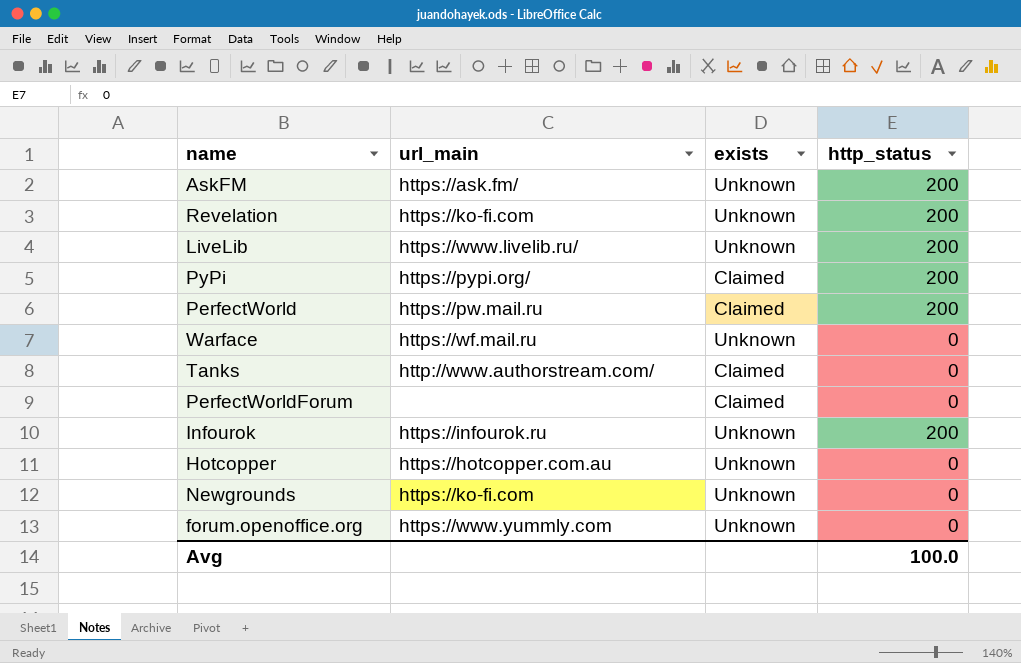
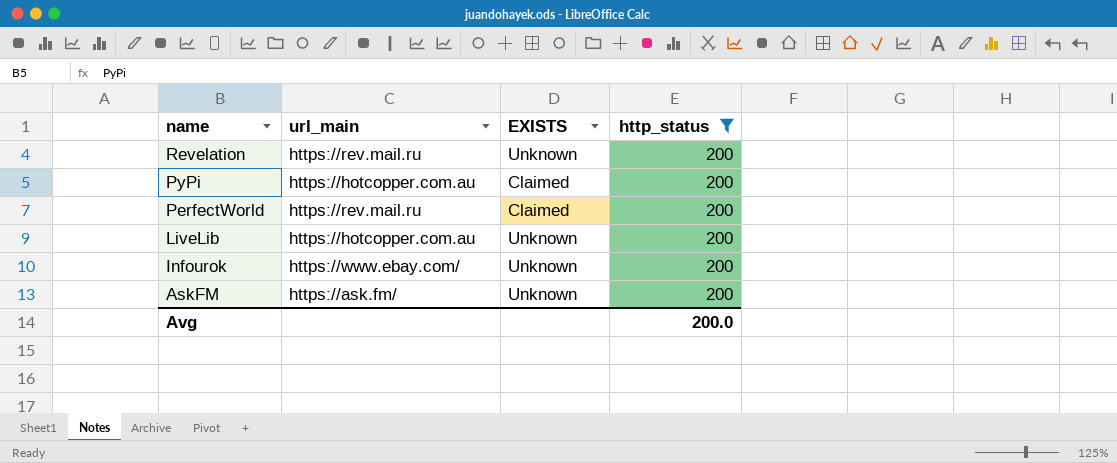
filter: none -> http_status = 200
row order: none -> name descending
column name: exists -> EXISTS
Revelation | url_main: https://ko-fi.com -> https://rev.mail.ru
PyPi | url_main: https://pypi.org/ -> https://hotcopper.com.au
PerfectWorld | url_main: https://pw.mail.ru -> https://rev.mail.ru
LiveLib | url_main: https://www.livelib.ru/ -> https://hotcopper.com.au
Infourok | url_main: https://infourok.ru -> https://www.ebay.com/
Avg | http_status: 100.0 -> 200.0

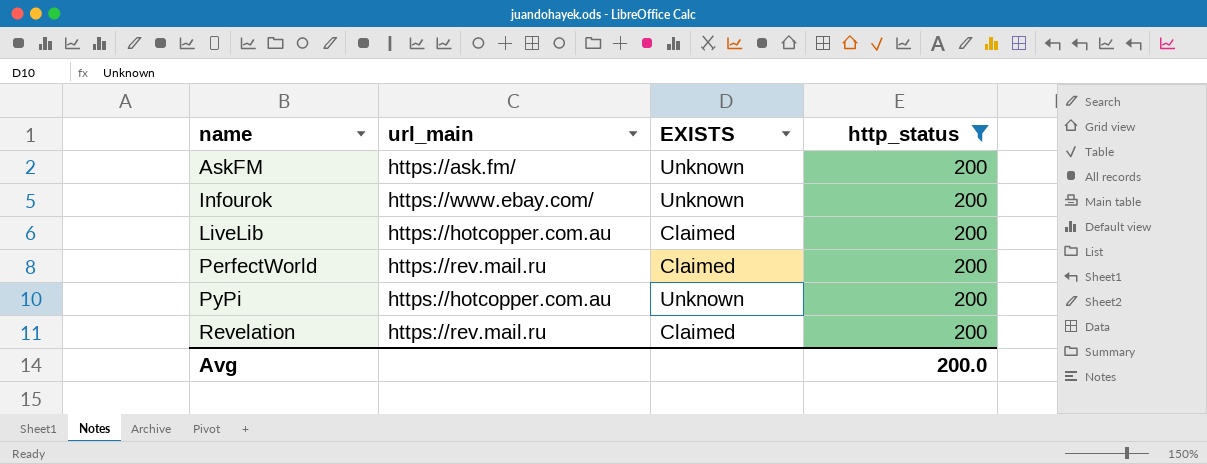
row order: name descending -> name ascending
LiveLib | EXISTS: Unknown -> Claimed
PyPi | EXISTS: Claimed -> Unknown
Revelation | EXISTS: Unknown -> Claimed

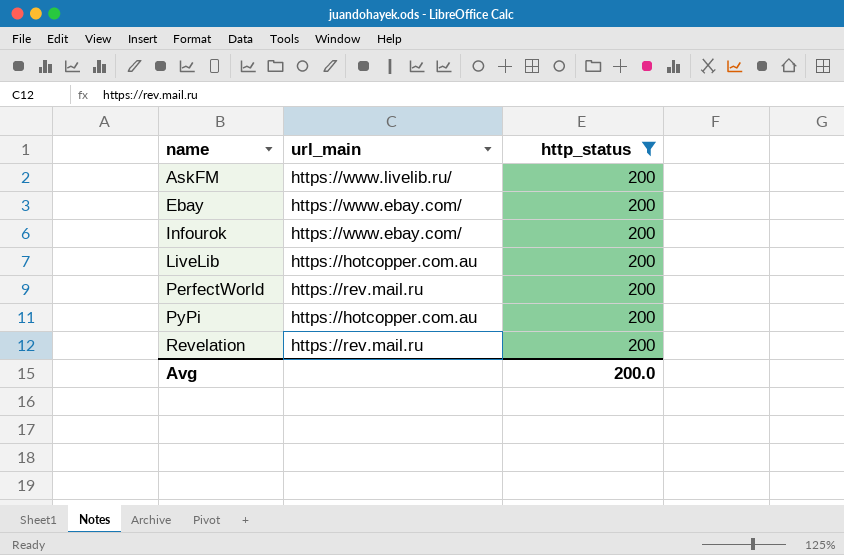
column EXISTS | position: 3 -> none
AskFM | url_main: https://ask.fm/ -> https://www.livelib.ru/
row Ebay: none -> https://www.ebay.com/ | 200

